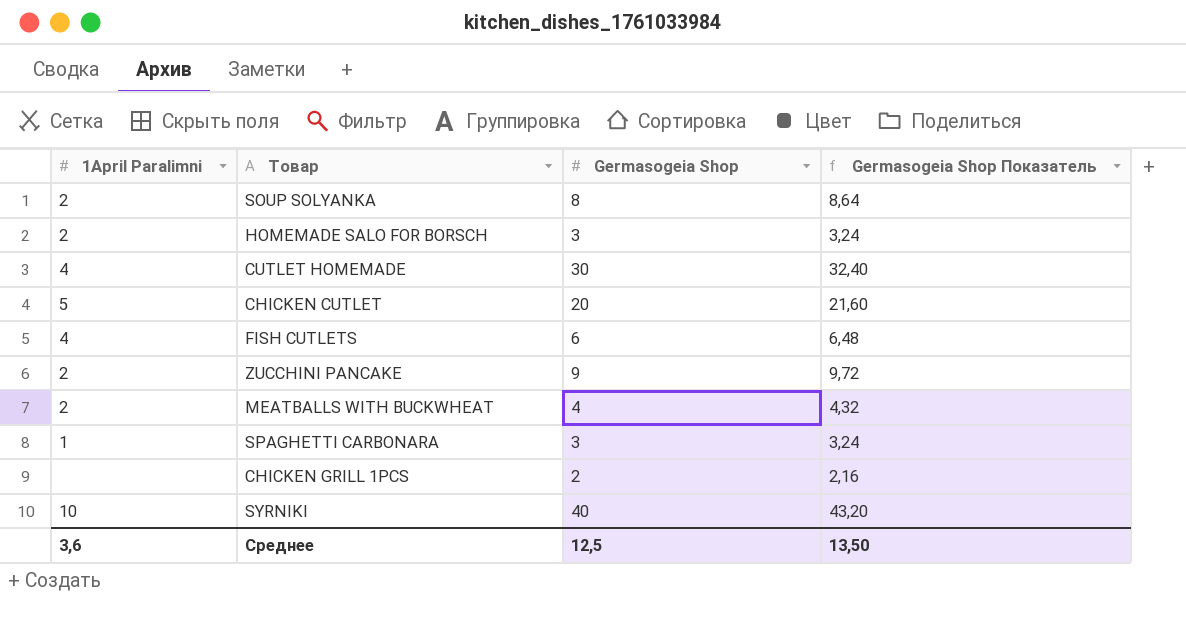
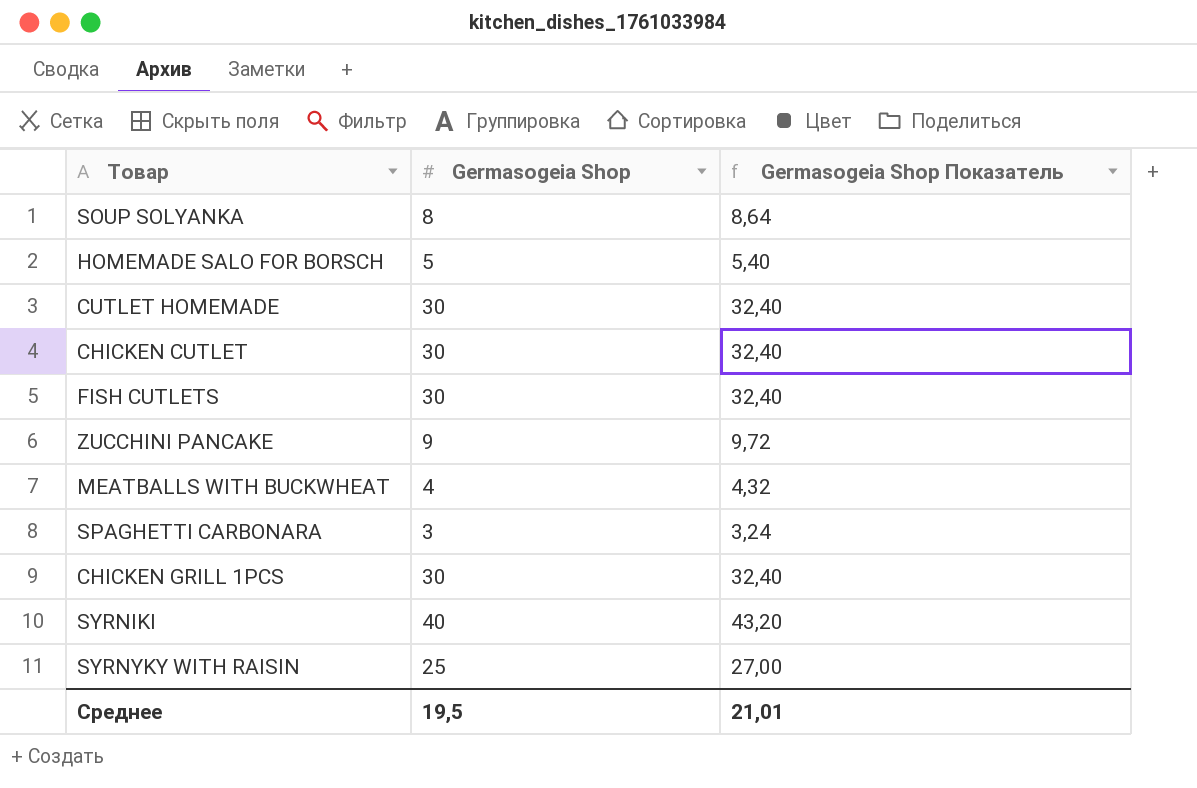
column 1April Paralimni | position: 1 -> none
HOMEMADE SALO FOR BORSCH | Germasogeia Shop: 3 -> 5
HOMEMADE SALO FOR BORSCH | Germasogeia Shop Показатель: 3,24 -> 5,40
CHICKEN CUTLET | Germasogeia Shop: 20 -> 30
CHICKEN CUTLET | Germasogeia Shop Показатель: 21,60 -> 32,40
FISH CUTLETS | Germasogeia Shop: 6 -> 30
FISH CUTLETS | Germasogeia Shop Показатель: 6,48 -> 32,40
CHICKEN GRILL 1PCS | Germasogeia Shop: 2 -> 30
CHICKEN GRILL 1PCS | Germasogeia Shop Показатель: 2,16 -> 32,40
row SYRNYKY WITH RAISIN: none -> 25 | 27,00
Среднее | Germasogeia Shop: 12,5 -> 19,5
Среднее | Germasogeia Shop Показатель: 13,50 -> 21,01

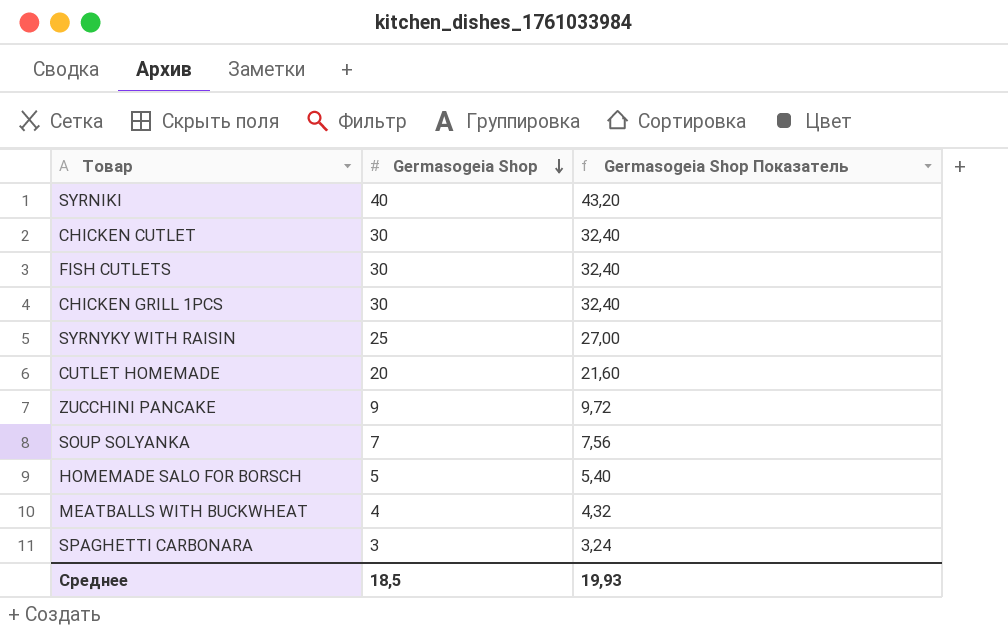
row order: none -> Germasogeia Shop descending
CUTLET HOMEMADE | Germasogeia Shop: 30 -> 20
CUTLET HOMEMADE | Germasogeia Shop Показатель: 32,40 -> 21,60
SOUP SOLYANKA | Germasogeia Shop: 8 -> 7
SOUP SOLYANKA | Germasogeia Shop Показатель: 8,64 -> 7,56
Среднее | Germasogeia Shop: 19,5 -> 18,5
Среднее | Germasogeia Shop Показатель: 21,01 -> 19,93

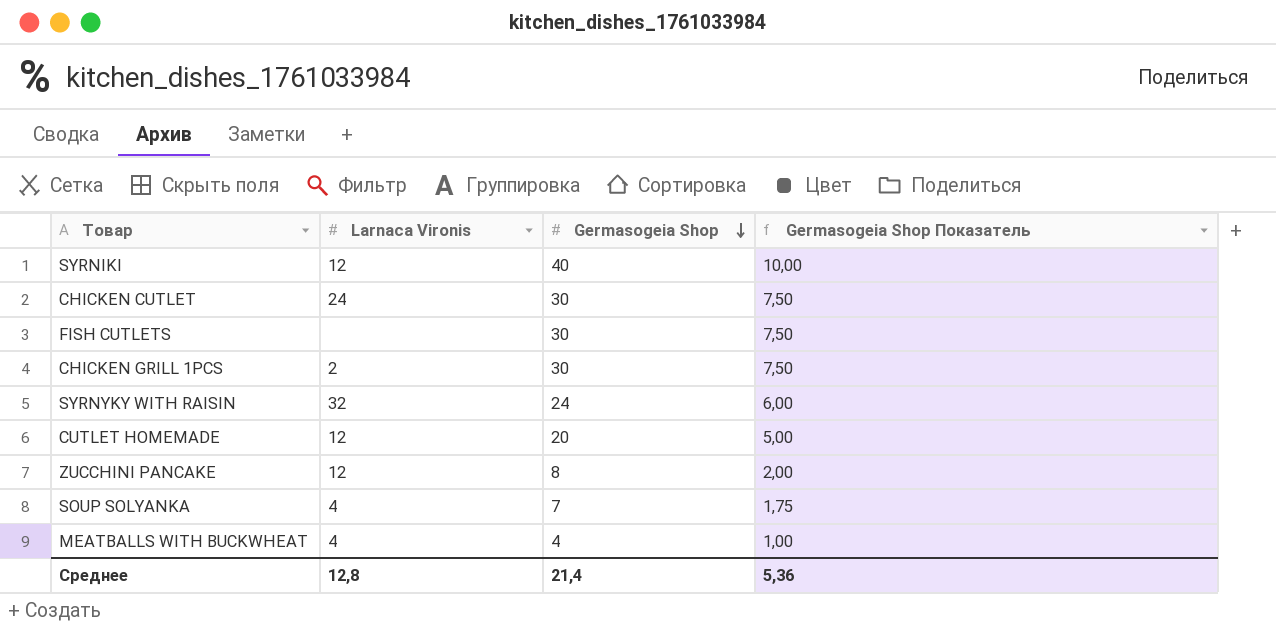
column Larnaca Vironis | position: none -> 2
column Germasogeia Shop Показатель | formula: [Germasogeia Shop] * 1,08 -> [Germasogeia Shop] * 0,25
row HOMEMADE SALO FOR BORSCH: 5 | 5,40 -> none
row SPAGHETTI CARBONARA: 3 | 3,24 -> none
SYRNYKY WITH RAISIN | Germasogeia Shop: 25 -> 24
ZUCCHINI PANCAKE | Germasogeia Shop: 9 -> 8
Среднее | Germasogeia Shop: 18,5 -> 21,4
Среднее | Germasogeia Shop Показатель: 19,93 -> 5,36

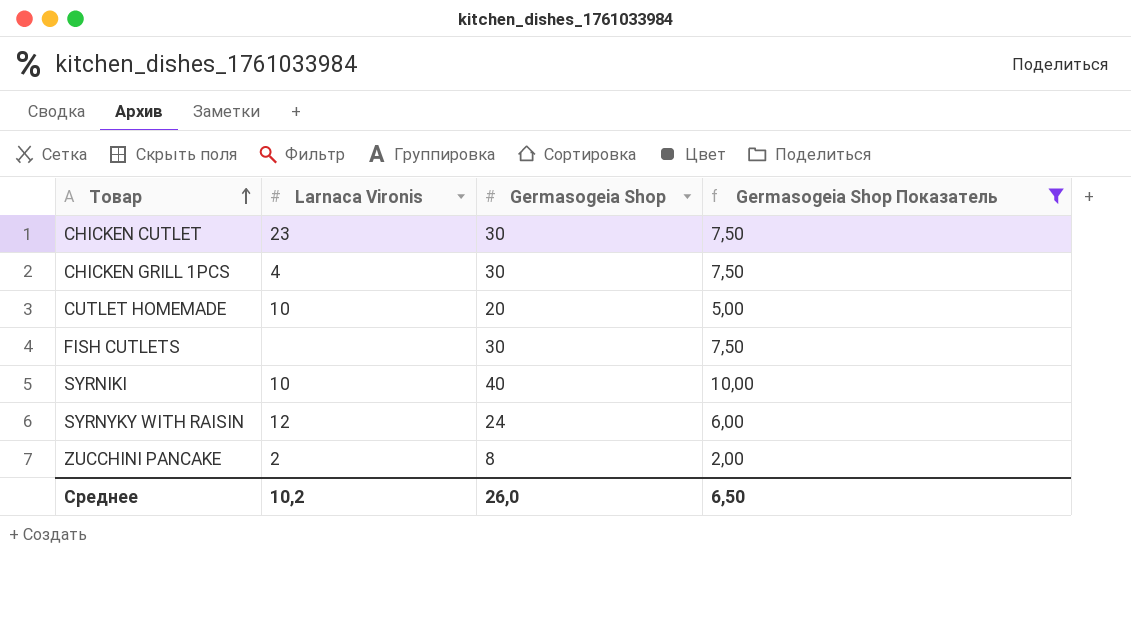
filter: none -> Germasogeia Shop Показатель >= 2,00
row order: Germasogeia Shop descending -> Товар ascending
CHICKEN CUTLET | Larnaca Vironis: 24 -> 23
CHICKEN GRILL 1PCS | Larnaca Vironis: 2 -> 4
CUTLET HOMEMADE | Larnaca Vironis: 12 -> 10
SYRNIKI | Larnaca Vironis: 12 -> 10
SYRNYKY WITH RAISIN | Larnaca Vironis: 32 -> 12
ZUCCHINI PANCAKE | Larnaca Vironis: 12 -> 2
Среднее | Larnaca Vironis: 12,8 -> 10,2
Среднее | Germasogeia Shop: 21,4 -> 26,0
Среднее | Germasogeia Shop Показатель: 5,36 -> 6,50

